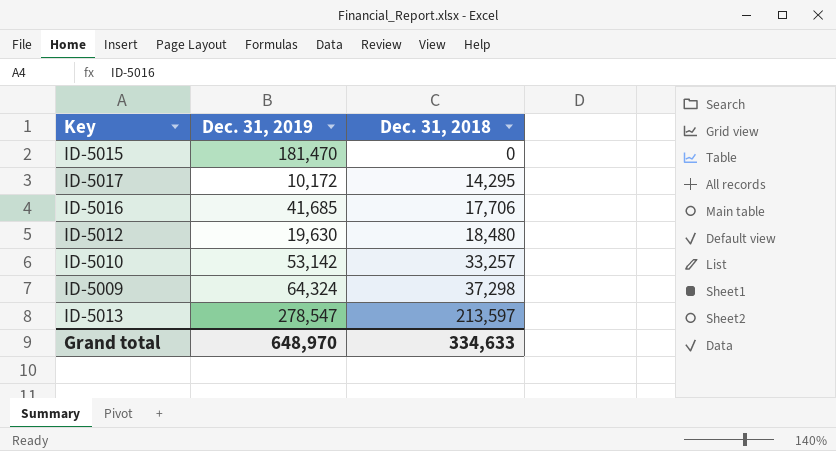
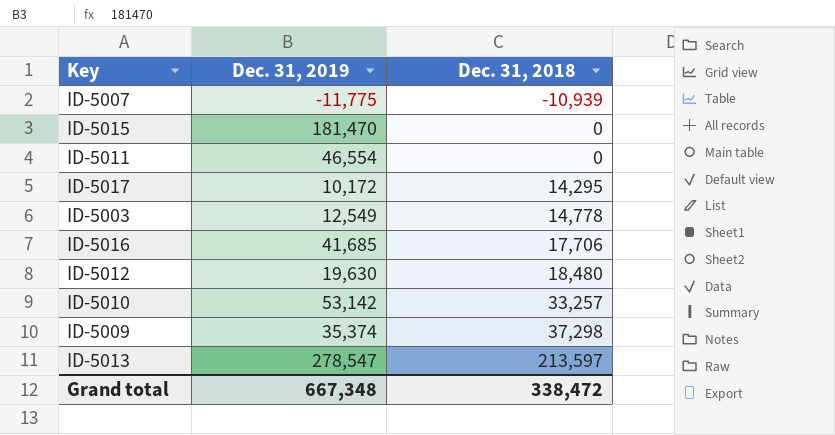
row ID-5007: none -> -11,775 | -10,939
row ID-5011: none -> 46,554 | 0
row ID-5003: none -> 12,549 | 14,778
ID-5009 | Dec. 31, 2019: 64,324 -> 35,374
Grand total | Dec. 31, 2019: 648,970 -> 667,348
Grand total | Dec. 31, 2018: 334,633 -> 338,472

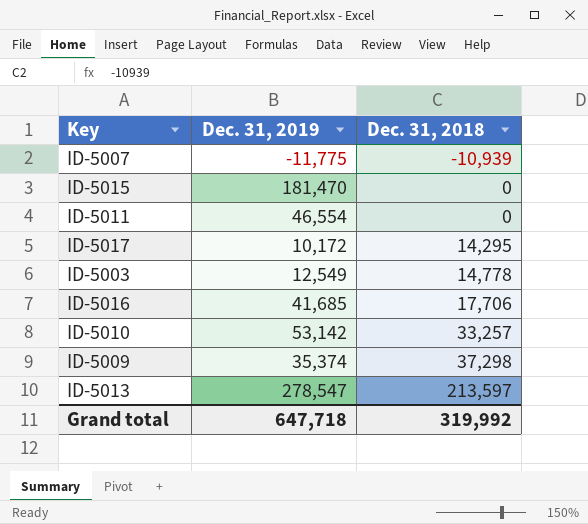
row ID-5012: 19,630 | 18,480 -> none
Grand total | Dec. 31, 2019: 667,348 -> 647,718
Grand total | Dec. 31, 2018: 338,472 -> 319,992

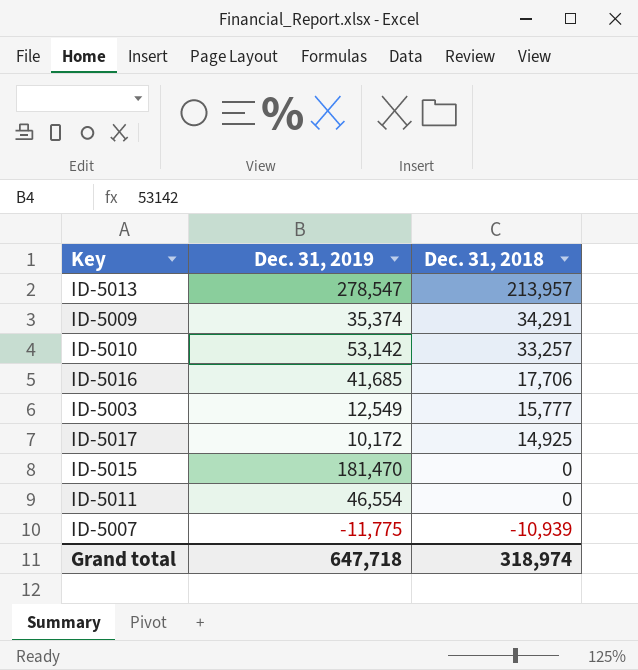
row order: Dec. 31, 2018 ascending -> Dec. 31, 2018 descending
ID-5013 | Dec. 31, 2018: 213,597 -> 213,957
ID-5009 | Dec. 31, 2018: 37,298 -> 34,291
ID-5003 | Dec. 31, 2018: 14,778 -> 15,777
ID-5017 | Dec. 31, 2018: 14,295 -> 14,925
Grand total | Dec. 31, 2018: 319,992 -> 318,974

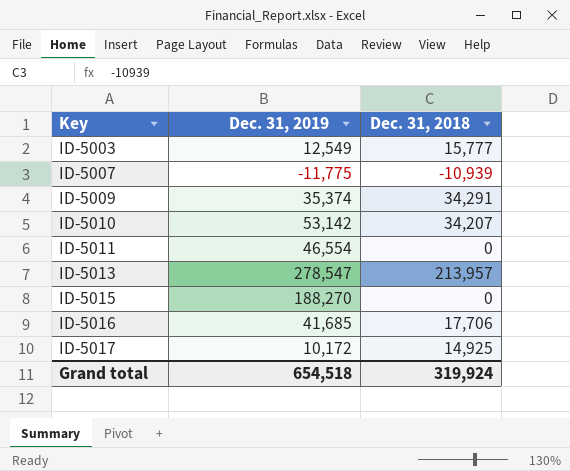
row order: Dec. 31, 2018 descending -> Key ascending
ID-5010 | Dec. 31, 2018: 33,257 -> 34,207
ID-5015 | Dec. 31, 2019: 181,470 -> 188,270
Grand total | Dec. 31, 2019: 647,718 -> 654,518
Grand total | Dec. 31, 2018: 318,974 -> 319,924

